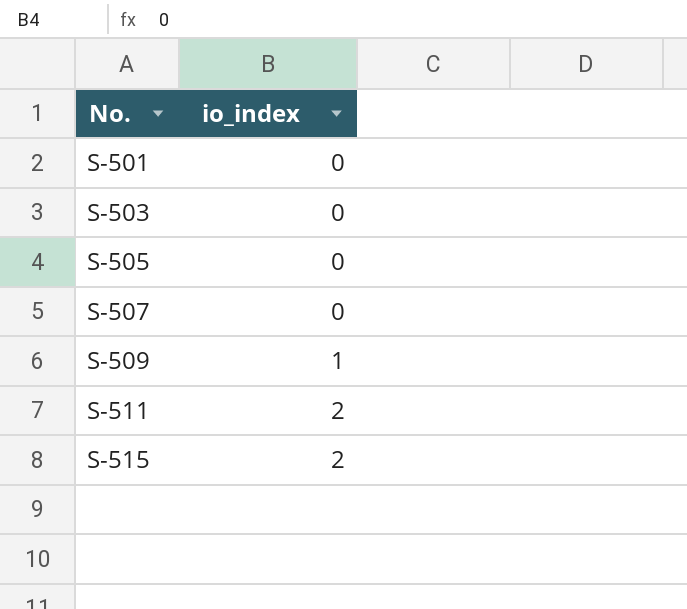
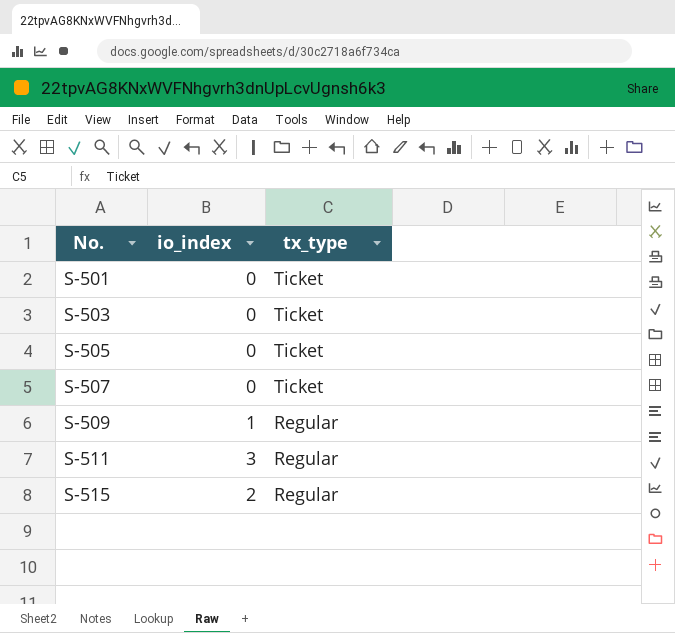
column tx_type | position: none -> 3
S-511 | io_index: 2 -> 3

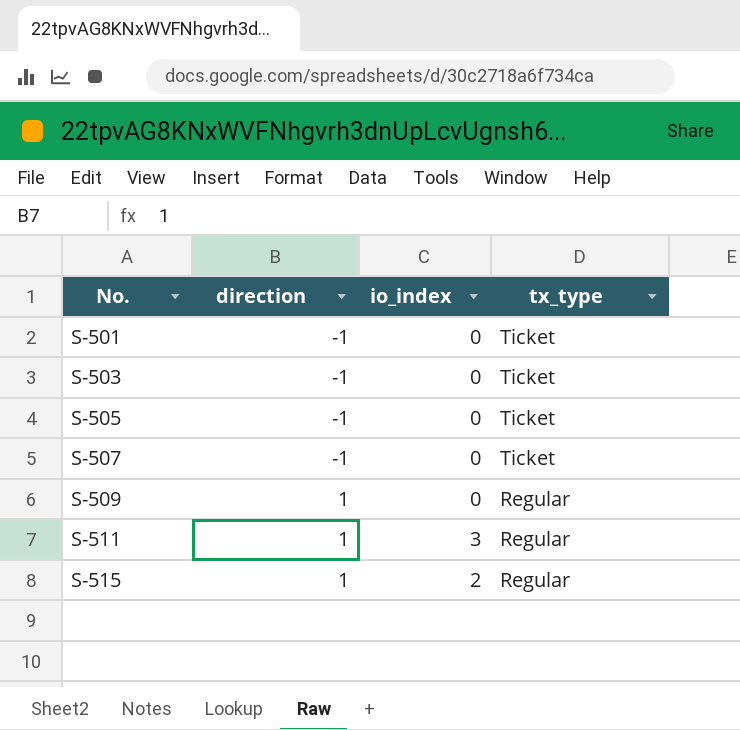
column direction | position: none -> 2
S-509 | io_index: 1 -> 0

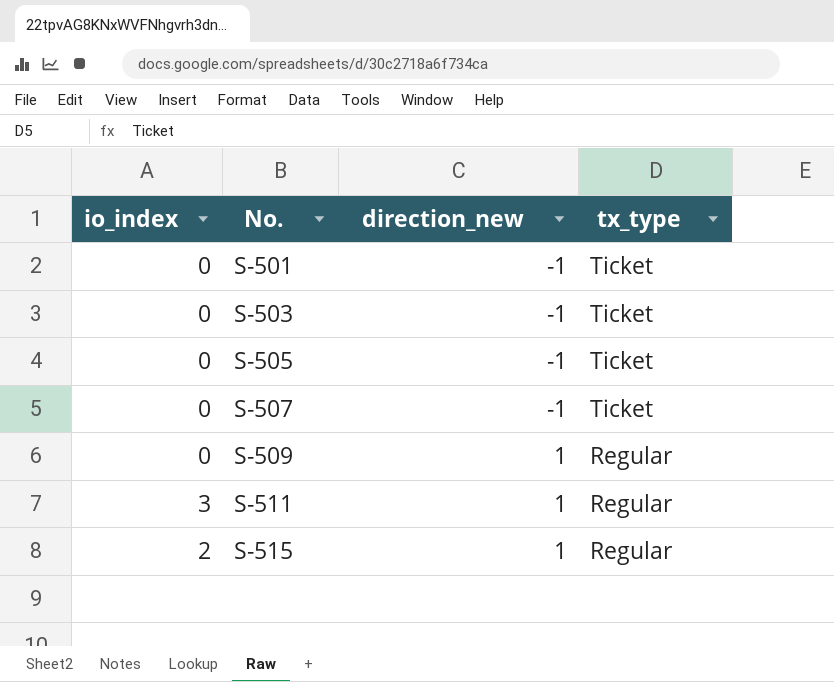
column io_index | position: 3 -> 1
column name: direction -> direction_new

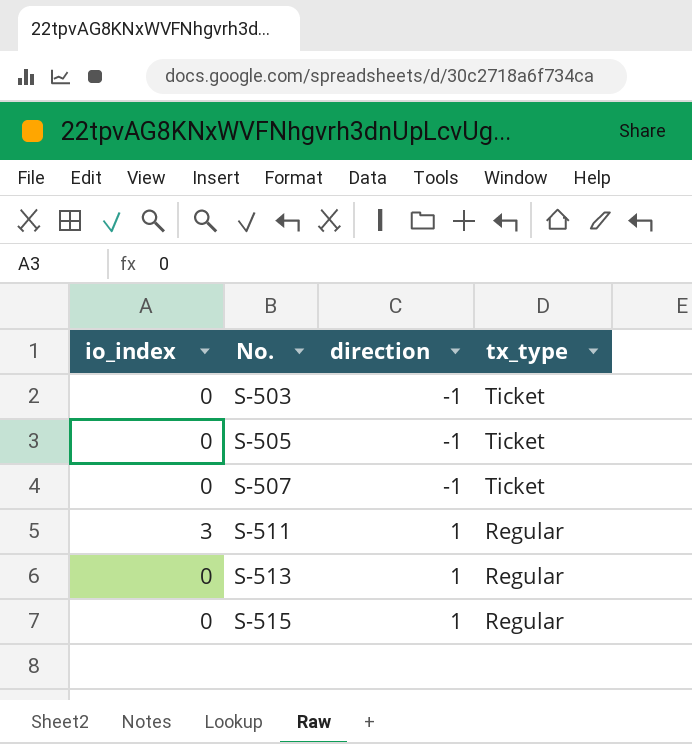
column name: direction_new -> direction
row S-501: 0 | -1 | Ticket -> none
row S-509: 0 | 1 | Regular -> none
row S-513: none -> 0 | 1 | Regular
S-515 | io_index: 2 -> 0

